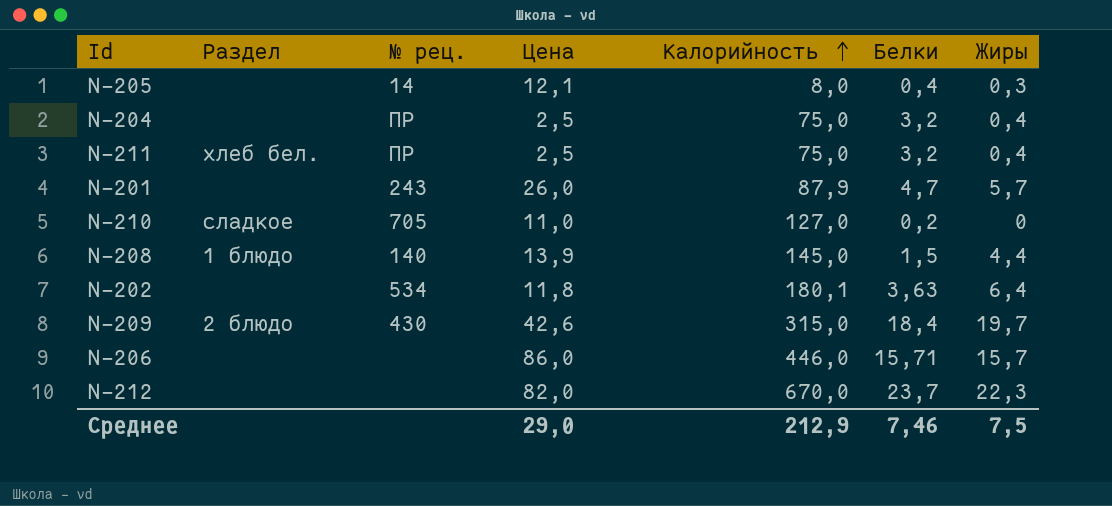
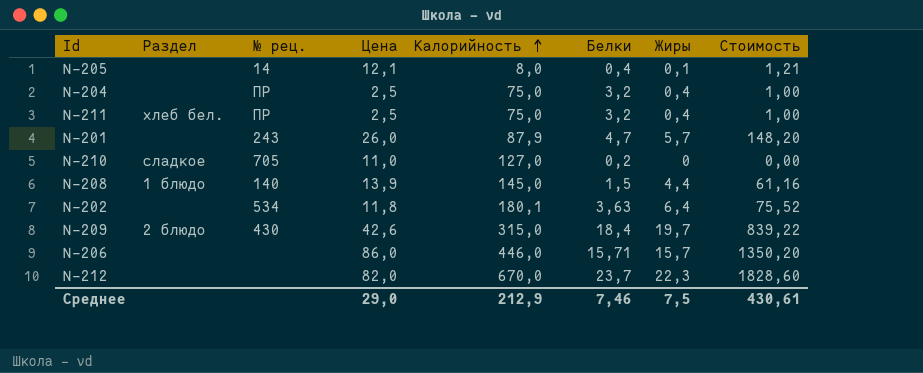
column Стоимость | formula: none -> [Цена] * [Жиры]
N-205 | Жиры: 0,3 -> 0,1

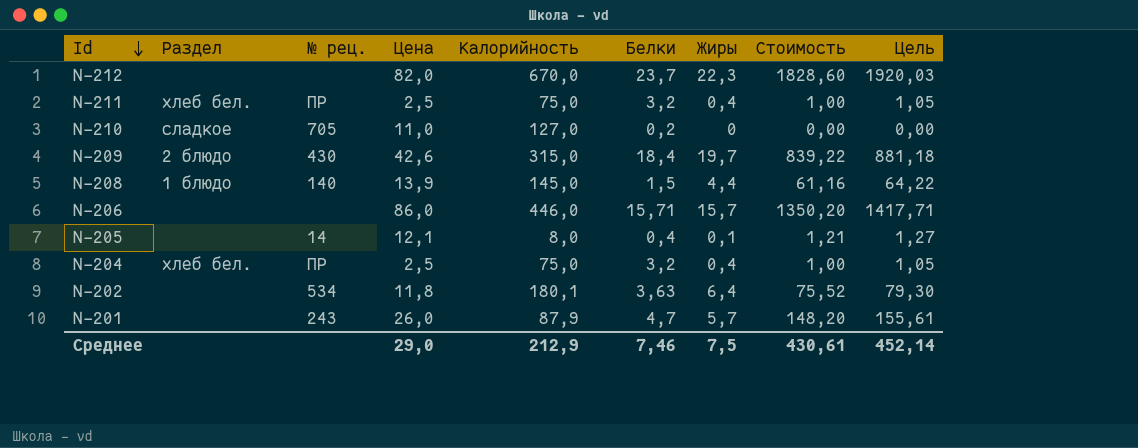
row order: Калорийность ascending -> Id descending
column Цель | formula: none -> [Стоимость] * 1,05
N-204 | Раздел: none -> хлеб бел.

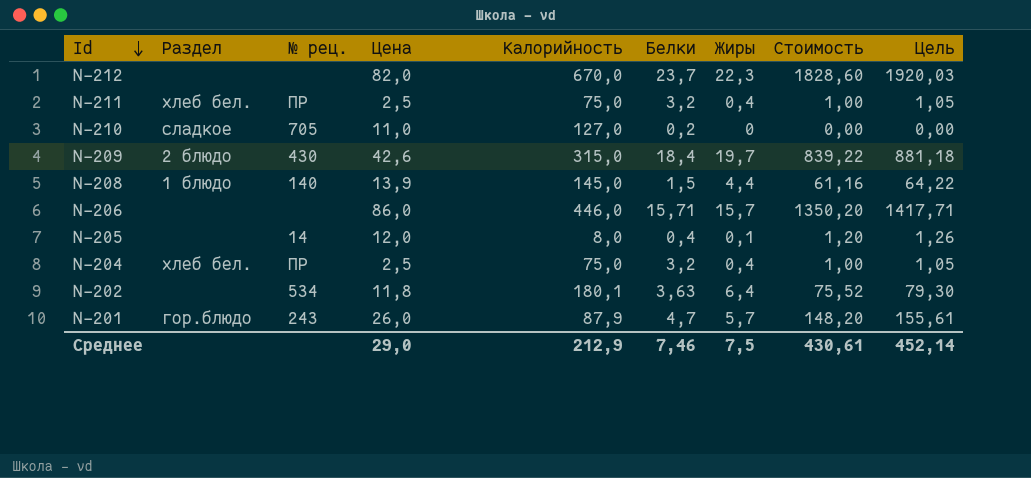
N-205 | Цена: 12,1 -> 12,0
N-205 | Стоимость: 1,21 -> 1,20
N-205 | Цель: 1,27 -> 1,26
N-201 | Раздел: none -> гор.блюдо

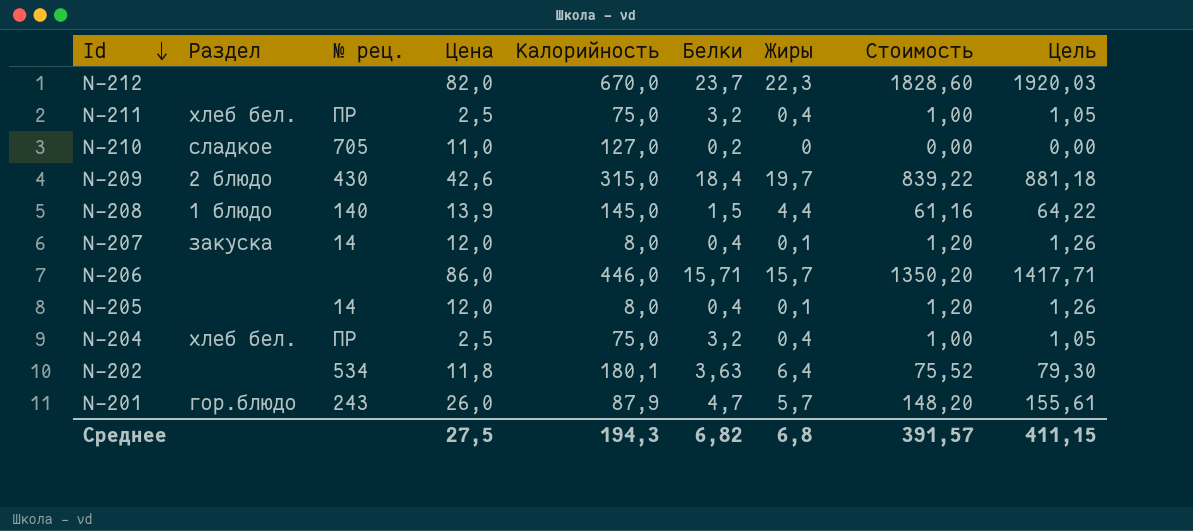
row N-207: none -> закуска | 14 | 12,0 | 8,0 | 0,4 | 0,1 | 1,20 | 1,26
Среднее | Цена: 29,0 -> 27,5
Среднее | Калорийность: 212,9 -> 194,3
Среднее | Белки: 7,46 -> 6,82
Среднее | Жиры: 7,5 -> 6,8
Среднее | Стоимость: 430,61 -> 391,57
Среднее | Цель: 452,14 -> 411,15

